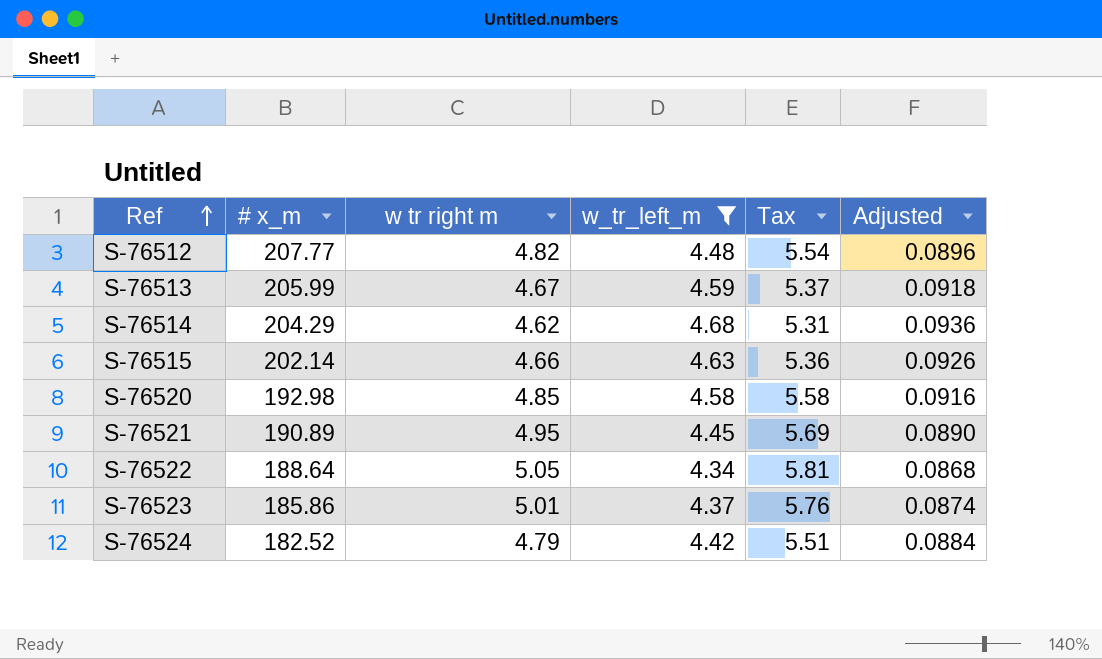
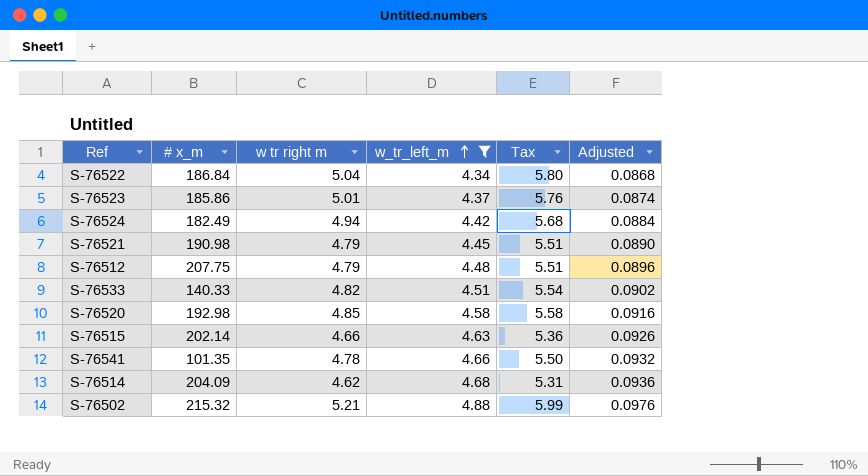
row order: Ref ascending -> w_tr_left_m ascending
row S-76513: 205.99 | 4.67 | 4.59 | 5.37 | 0.0918 -> none
S-76522 | # x_m: 188.64 -> 186.84
S-76522 | w tr right m: 5.05 -> 5.04
S-76522 | Tax: 5.81 -> 5.80
S-76524 | # x_m: 182.52 -> 182.49
S-76524 | w tr right m: 4.79 -> 4.94
S-76524 | Tax: 5.51 -> 5.68
S-76521 | # x_m: 190.89 -> 190.98
S-76521 | w tr right m: 4.95 -> 4.79
S-76521 | Tax: 5.69 -> 5.51
S-76512 | # x_m: 207.77 -> 207.75
S-76512 | w tr right m: 4.82 -> 4.79
S-76512 | Tax: 5.54 -> 5.51
row S-76533: none -> 140.33 | 4.82 | 4.51 | 5.54 | 0.0902
row S-76541: none -> 101.35 | 4.78 | 4.66 | 5.50 | 0.0932
S-76514 | # x_m: 204.29 -> 204.09
row S-76502: none -> 215.32 | 5.21 | 4.88 | 5.99 | 0.0976

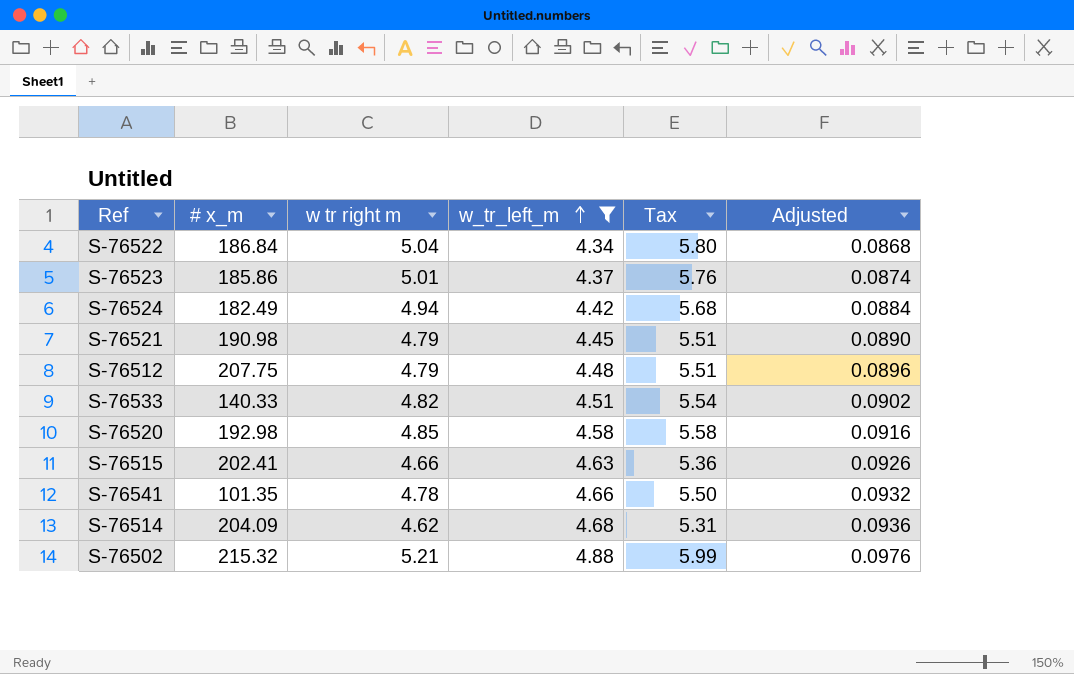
S-76515 | # x_m: 202.14 -> 202.41

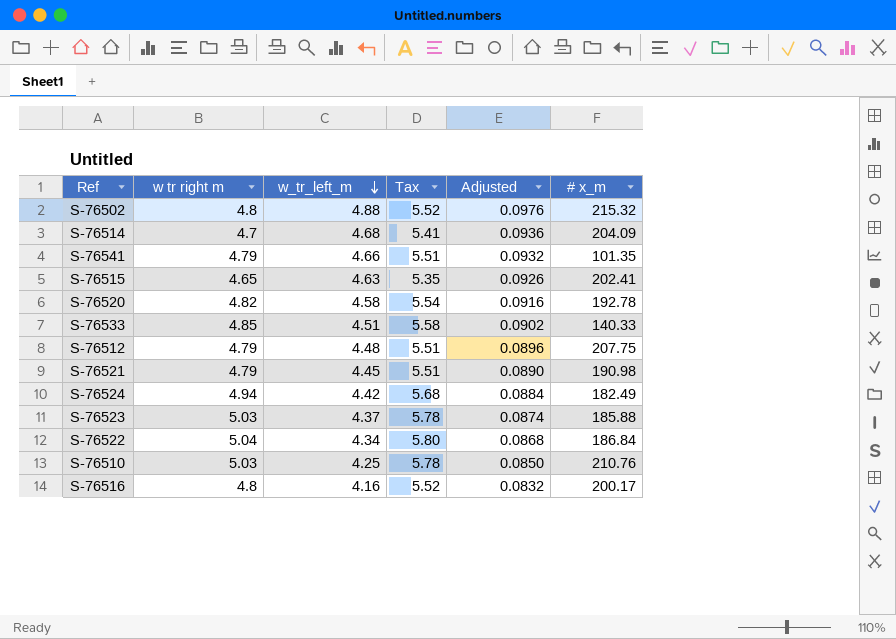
filter: w_tr_left_m >= 4.34 -> none
row order: w_tr_left_m ascending -> w_tr_left_m descending
column # x_m | position: 2 -> 6
S-76502 | w tr right m: 5.21 -> 4.8
S-76502 | Tax: 5.99 -> 5.52
S-76514 | w tr right m: 4.62 -> 4.7
S-76514 | Tax: 5.31 -> 5.41
S-76541 | w tr right m: 4.78 -> 4.79
S-76541 | Tax: 5.50 -> 5.51
S-76515 | w tr right m: 4.66 -> 4.65
S-76515 | Tax: 5.36 -> 5.35
S-76520 | w tr right m: 4.85 -> 4.82
S-76520 | Tax: 5.58 -> 5.54
S-76520 | # x_m: 192.98 -> 192.78
S-76533 | w tr right m: 4.82 -> 4.85
S-76533 | Tax: 5.54 -> 5.58
S-76523 | w tr right m: 5.01 -> 5.03
S-76523 | Tax: 5.76 -> 5.78
S-76523 | # x_m: 185.86 -> 185.88

